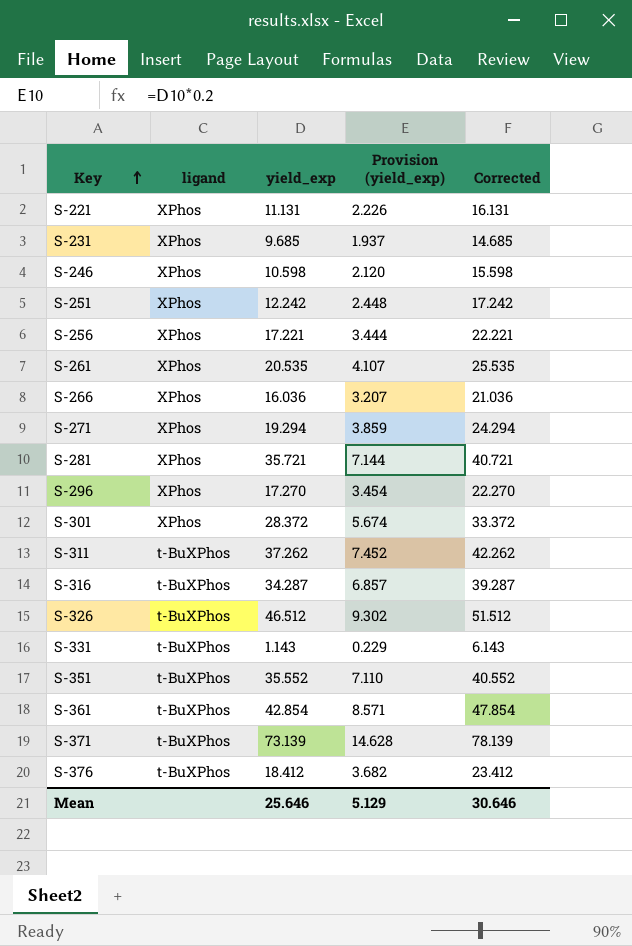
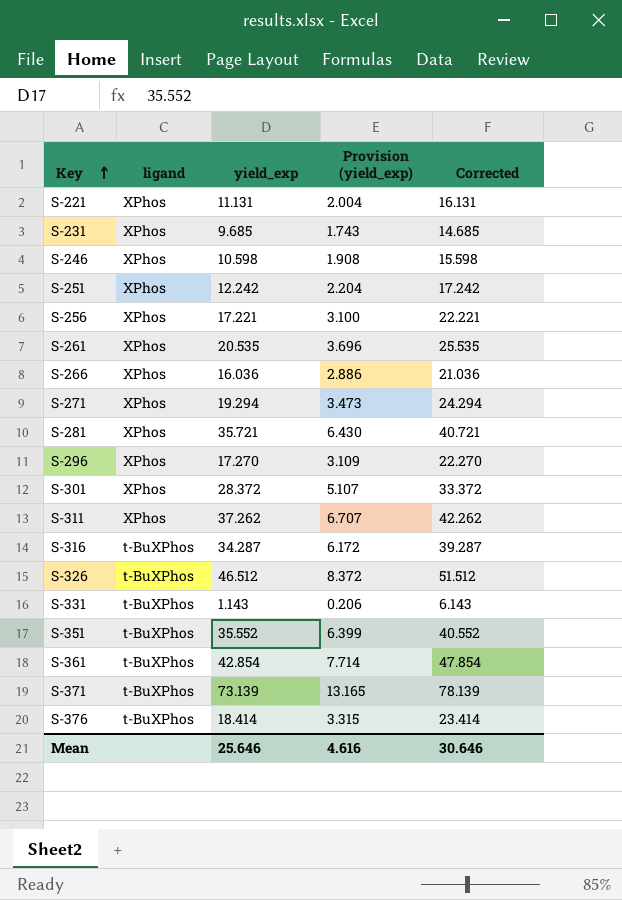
column Provision (yield_exp) | formula: [yield_exp] * 0.2 -> [yield_exp] * 0.18
S-311 | ligand: t-BuXPhos -> XPhos
S-376 | yield_exp: 18.412 -> 18.414
S-376 | Corrected: 23.412 -> 23.414
Mean | Provision (yield_exp): 5.129 -> 4.616

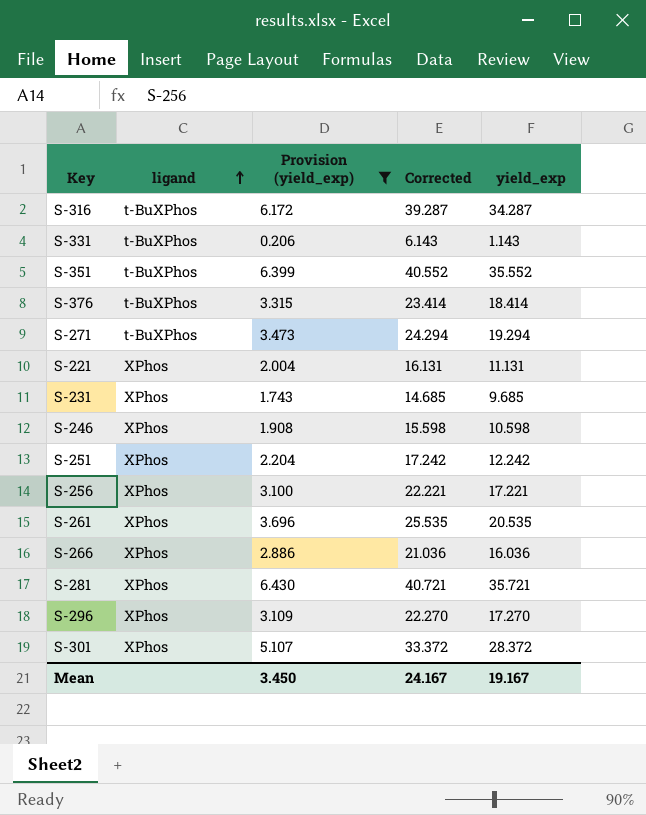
filter: none -> Provision (yield_exp) <= 6.430
row order: Key ascending -> ligand ascending
column yield_exp | position: 3 -> 5
S-271 | ligand: XPhos -> t-BuXPhos
Mean | Provision (yield_exp): 4.616 -> 3.450
Mean | Corrected: 30.646 -> 24.167
Mean | yield_exp: 25.646 -> 19.167

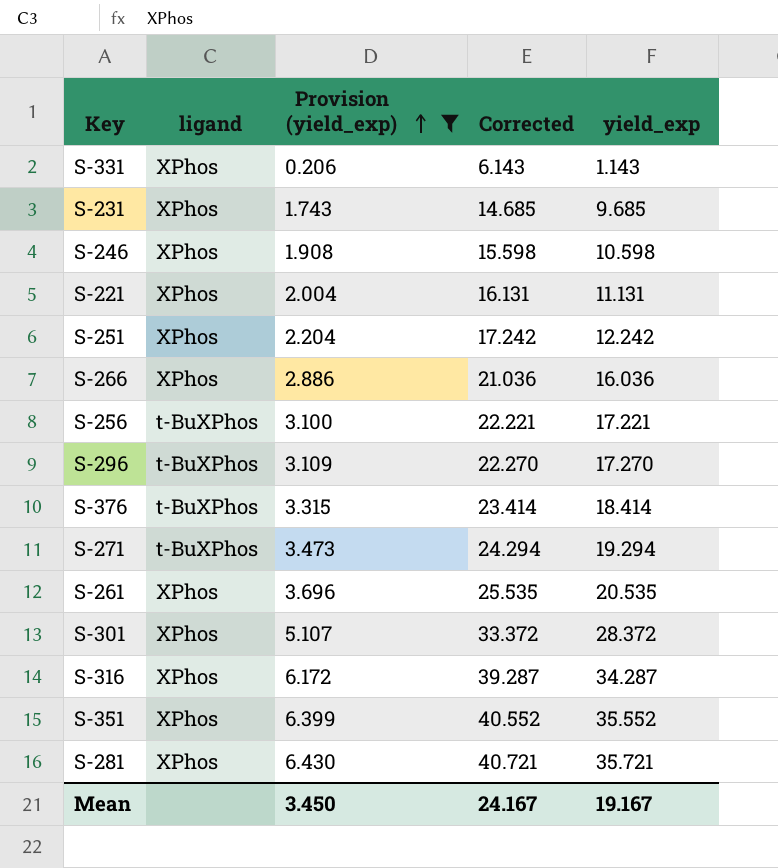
row order: ligand ascending -> Provision (yield_exp) ascending
S-331 | ligand: t-BuXPhos -> XPhos
S-256 | ligand: XPhos -> t-BuXPhos
S-296 | ligand: XPhos -> t-BuXPhos
S-316 | ligand: t-BuXPhos -> XPhos
S-351 | ligand: t-BuXPhos -> XPhos

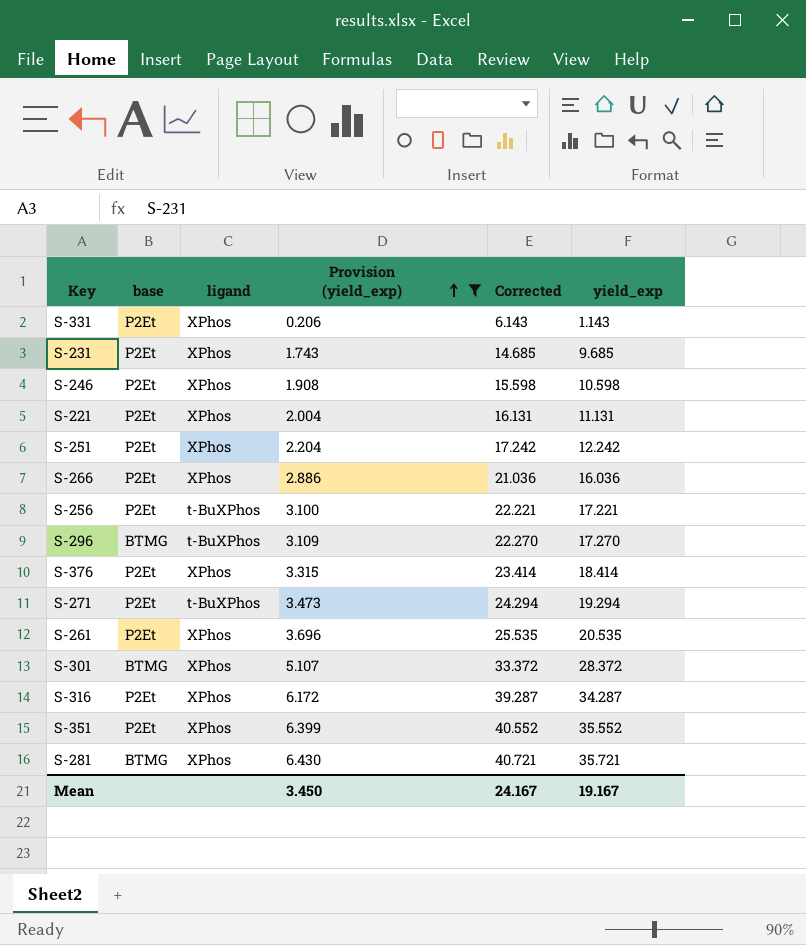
column base | position: none -> 2
S-376 | ligand: t-BuXPhos -> XPhos

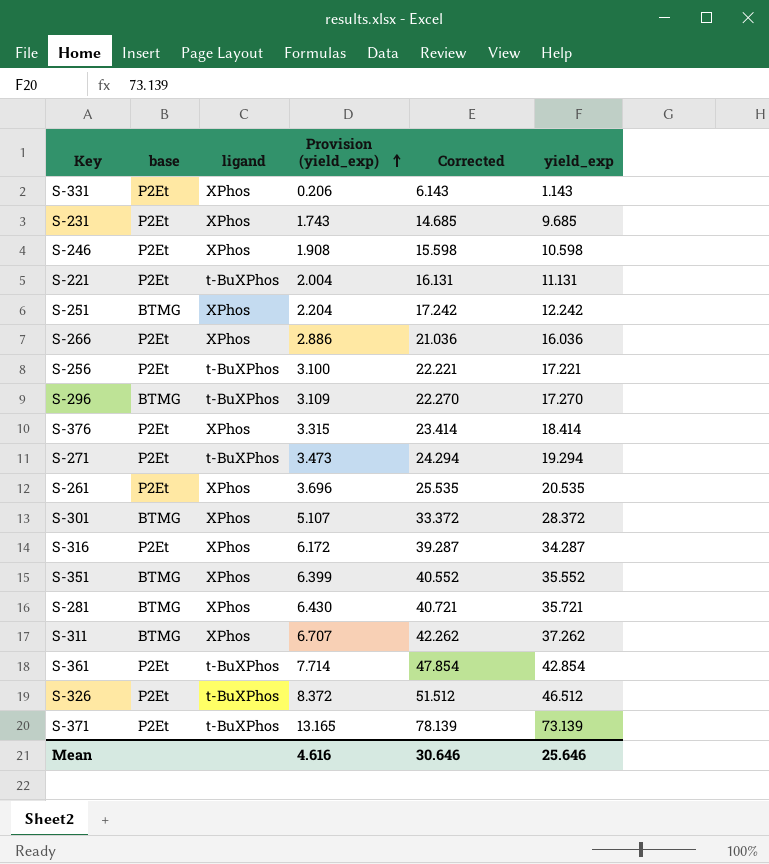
filter: Provision (yield_exp) <= 6.430 -> none
S-221 | ligand: XPhos -> t-BuXPhos
S-251 | base: P2Et -> BTMG
S-351 | base: P2Et -> BTMG
Mean | Provision (yield_exp): 3.450 -> 4.616
Mean | Corrected: 24.167 -> 30.646
Mean | yield_exp: 19.167 -> 25.646

